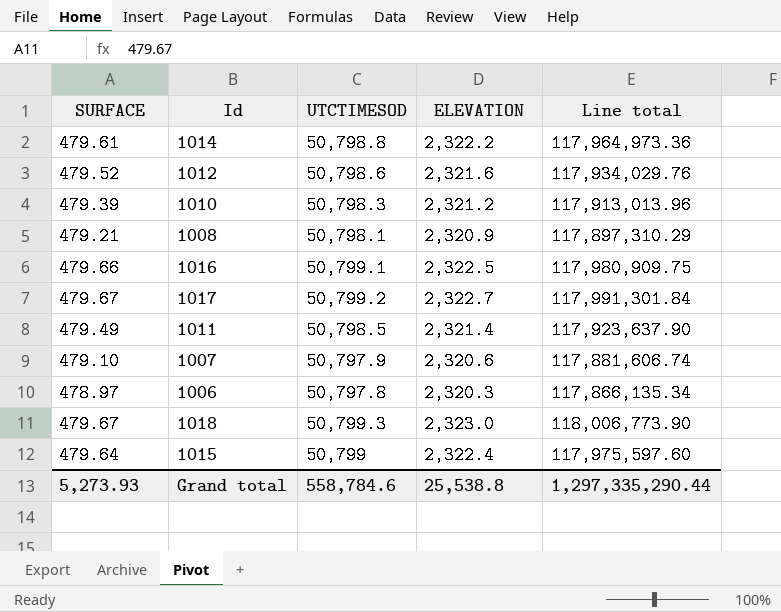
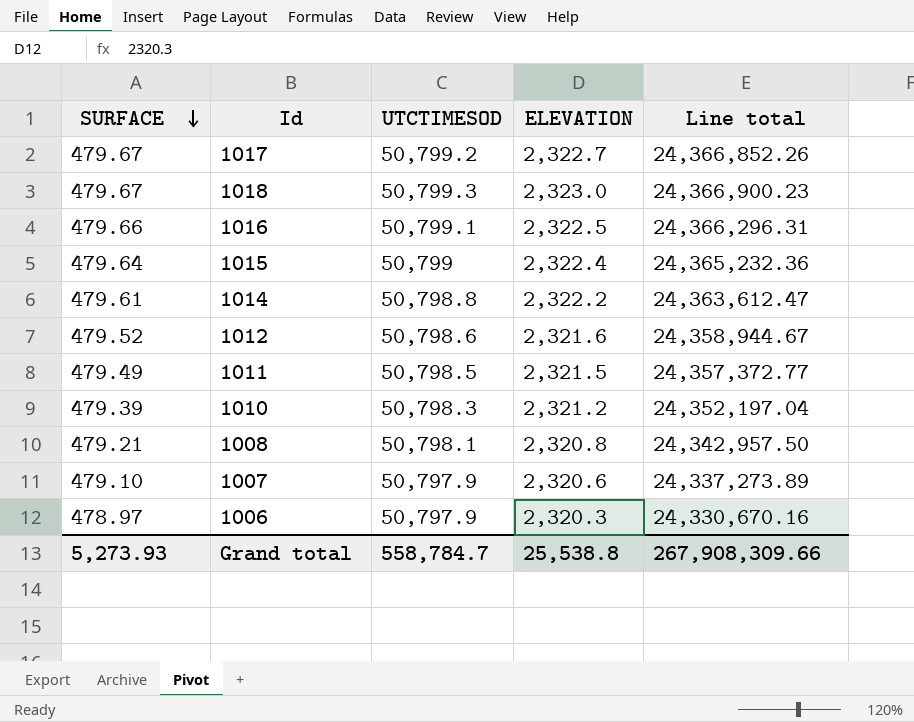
row order: none -> SURFACE descending
column Line total | formula: [UTCTIMESOD] * [ELEVATION] -> [SURFACE] * [UTCTIMESOD]
1011 | ELEVATION: 2,321.4 -> 2,321.5
1008 | ELEVATION: 2,320.9 -> 2,320.8
1006 | UTCTIMESOD: 50,797.8 -> 50,797.9
Grand total | UTCTIMESOD: 558,784.6 -> 558,784.7
Grand total | Line total: 1,297,335,290.44 -> 267,908,309.66

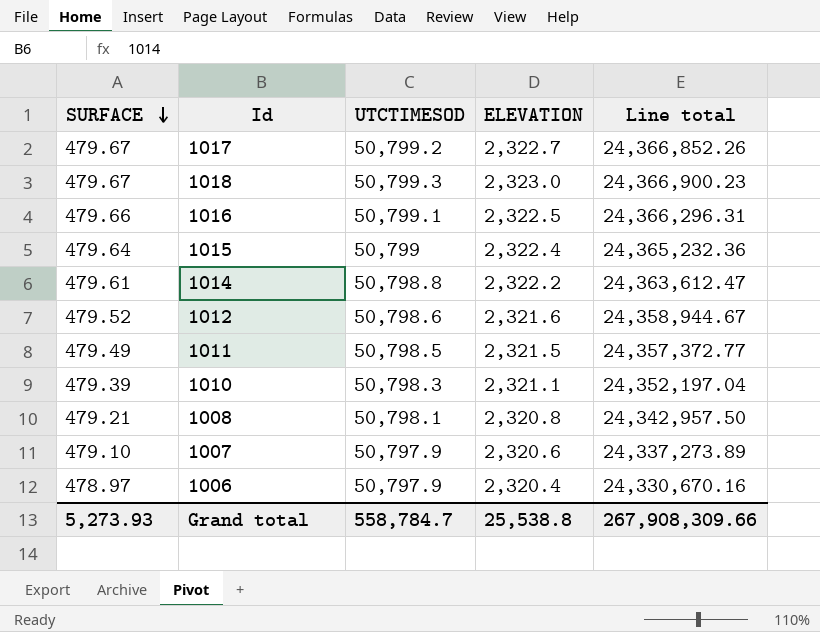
1010 | ELEVATION: 2,321.2 -> 2,321.1
1006 | ELEVATION: 2,320.3 -> 2,320.4

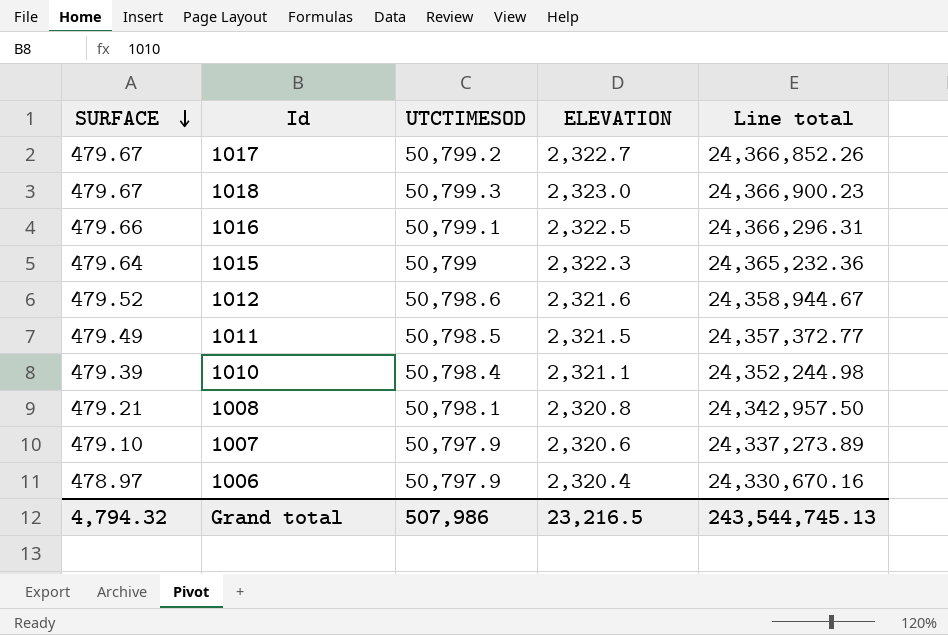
row 1014: 479.61 | 50,798.8 | 2,322.2 | 24,363,612.47 -> none
1015 | ELEVATION: 2,322.4 -> 2,322.3
1010 | UTCTIMESOD: 50,798.3 -> 50,798.4
1010 | Line total: 24,352,197.04 -> 24,352,244.98
Grand total | SURFACE: 5,273.93 -> 4,794.32
Grand total | UTCTIMESOD: 558,784.7 -> 507,986
Grand total | ELEVATION: 25,538.8 -> 23,216.5
Grand total | Line total: 267,908,309.66 -> 243,544,745.13

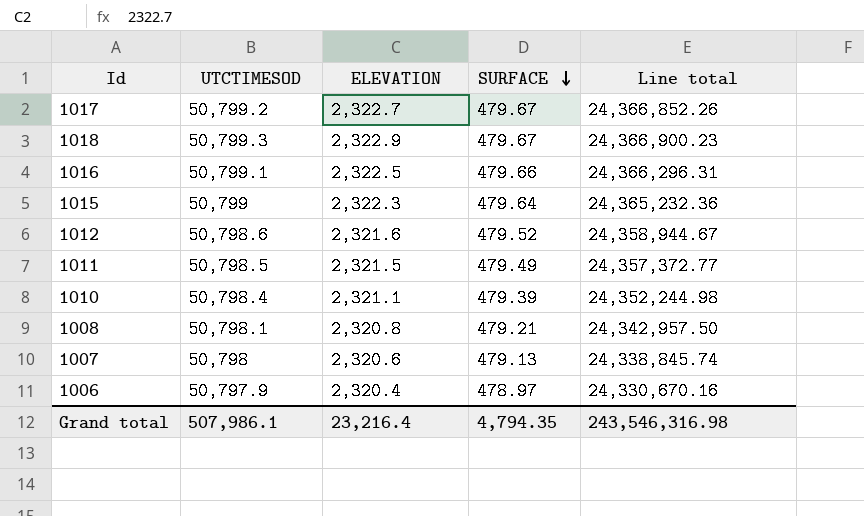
column SURFACE | position: 1 -> 4
1018 | ELEVATION: 2,323.0 -> 2,322.9
1007 | UTCTIMESOD: 50,797.9 -> 50,798
1007 | SURFACE: 479.10 -> 479.13
1007 | Line total: 24,337,273.89 -> 24,338,845.74
Grand total | UTCTIMESOD: 507,986 -> 507,986.1
Grand total | ELEVATION: 23,216.5 -> 23,216.4
Grand total | SURFACE: 4,794.32 -> 4,794.35
Grand total | Line total: 243,544,745.13 -> 243,546,316.98

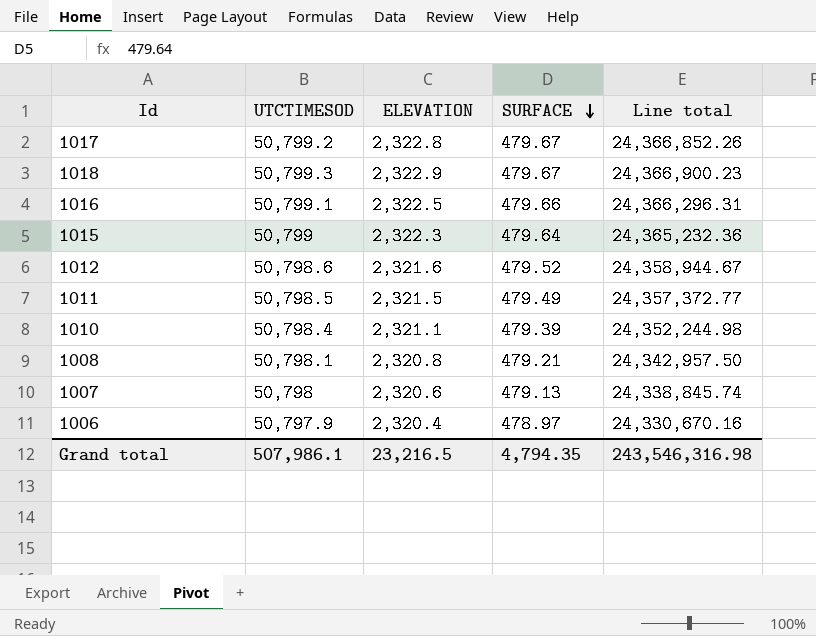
1017 | ELEVATION: 2,322.7 -> 2,322.8
Grand total | ELEVATION: 23,216.4 -> 23,216.5

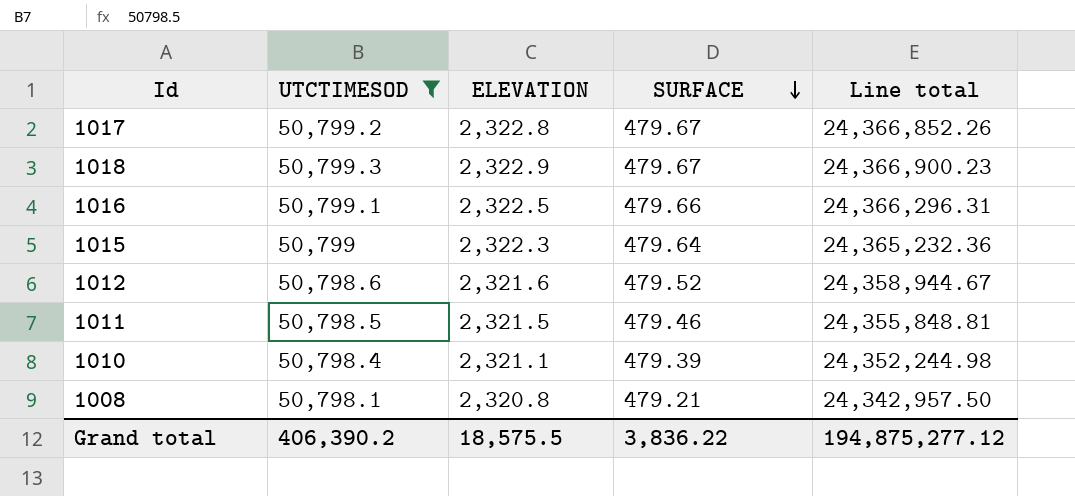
filter: none -> UTCTIMESOD >= 50,798.1
1011 | SURFACE: 479.49 -> 479.46
1011 | Line total: 24,357,372.77 -> 24,355,848.81
Grand total | UTCTIMESOD: 507,986.1 -> 406,390.2
Grand total | ELEVATION: 23,216.5 -> 18,575.5
Grand total | SURFACE: 4,794.35 -> 3,836.22
Grand total | Line total: 243,546,316.98 -> 194,875,277.12

